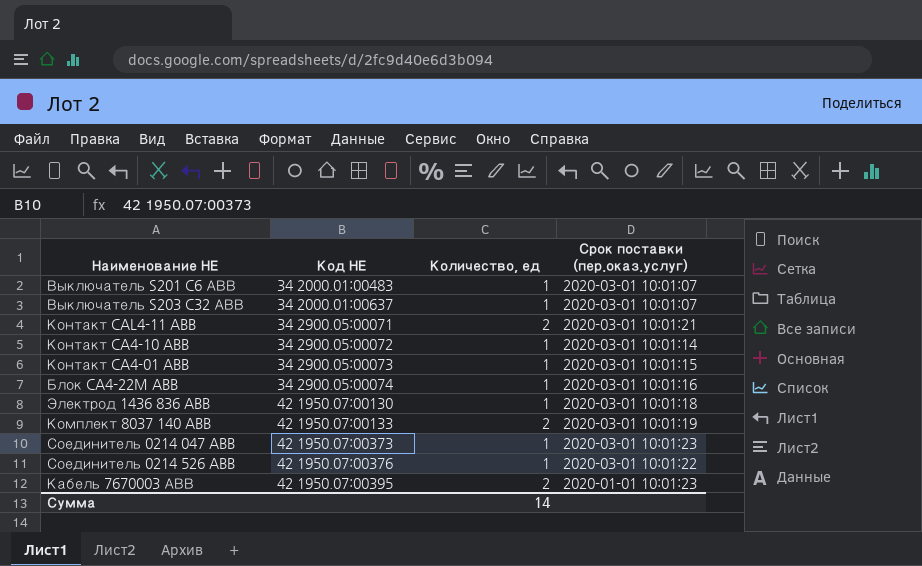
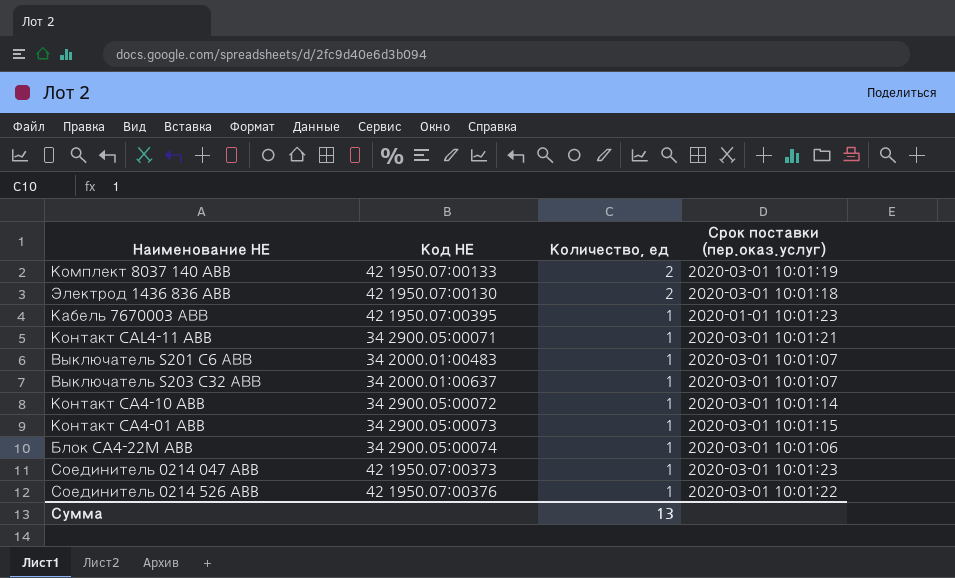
row order: Код НЕ ascending -> Количество, ед descending
Электрод 1436 836 ABB | Количество, ед: 1 -> 2
Кабель 7670003 АВВ | Количество, ед: 2 -> 1
Контакт CAL4-11 ABB | Количество, ед: 2 -> 1
Блок CA4-22M ABB | Срок поставки (пер.оказ.услуг): 2020-03-01 10:01:16 -> 2020-03-01 10:01:06
Сумма | Количество, ед: 14 -> 13

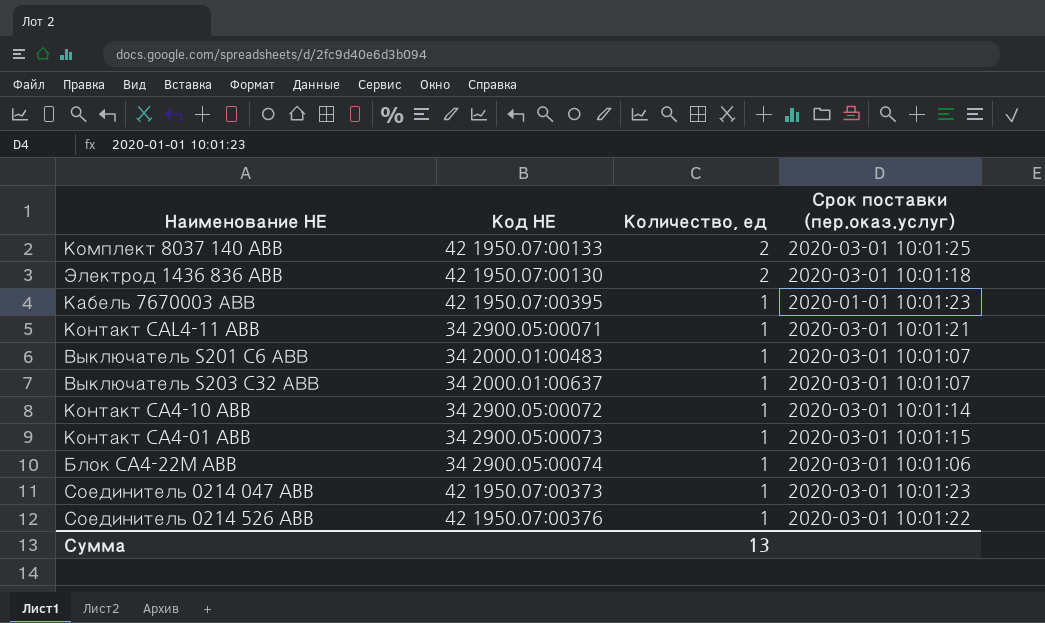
Комплект 8037 140 ABB | Срок поставки (пер.оказ.услуг): 2020-03-01 10:01:19 -> 2020-03-01 10:01:25

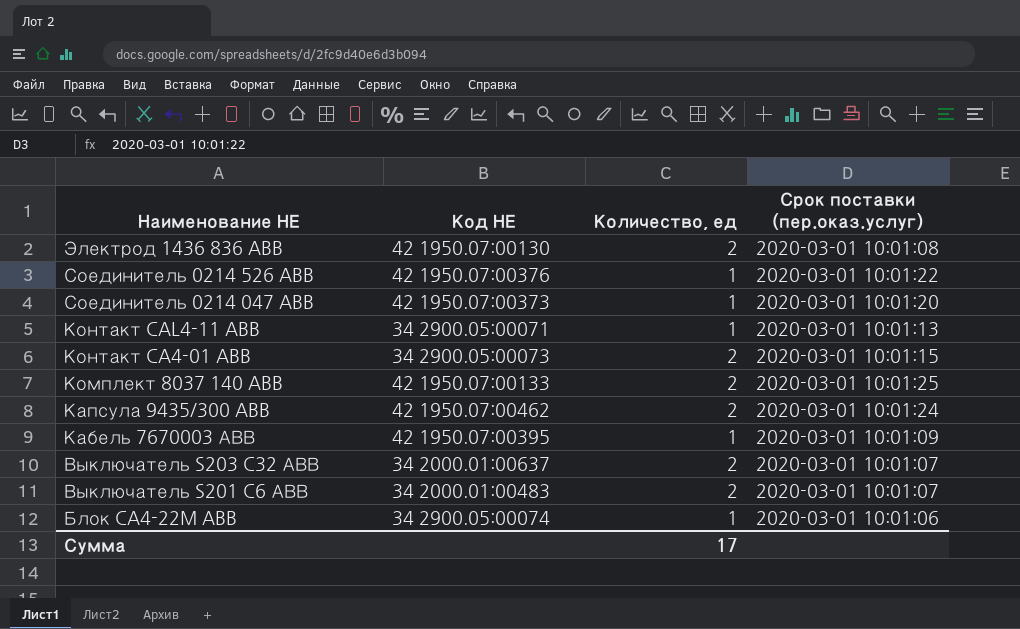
row order: Количество, ед descending -> Наименование НЕ descending
row Контакт CA4-10 ABB: 34 2900.05:00072 | 1 | 2020-03-01 10:01:14 -> none
Электрод 1436 836 ABB | Срок поставки (пер.оказ.услуг): 2020-03-01 10:01:18 -> 2020-03-01 10:01:08
Соединитель 0214 047 ABB | Срок поставки (пер.оказ.услуг): 2020-03-01 10:01:23 -> 2020-03-01 10:01:20
Контакт CAL4-11 ABB | Срок поставки (пер.оказ.услуг): 2020-03-01 10:01:21 -> 2020-03-01 10:01:13
Контакт CA4-01 ABB | Количество, ед: 1 -> 2
row Капсула 9435/300 ABB: none -> 42 1950.07:00462 | 2 | 2020-03-01 10:01:24
Кабель 7670003 АВВ | Срок поставки (пер.оказ.услуг): 2020-01-01 10:01:23 -> 2020-03-01 10:01:09
Выключатель S203 C32 АВВ | Количество, ед: 1 -> 2
Выключатель S201 C6 АВВ | Количество, ед: 1 -> 2
Сумма | Количество, ед: 13 -> 17

